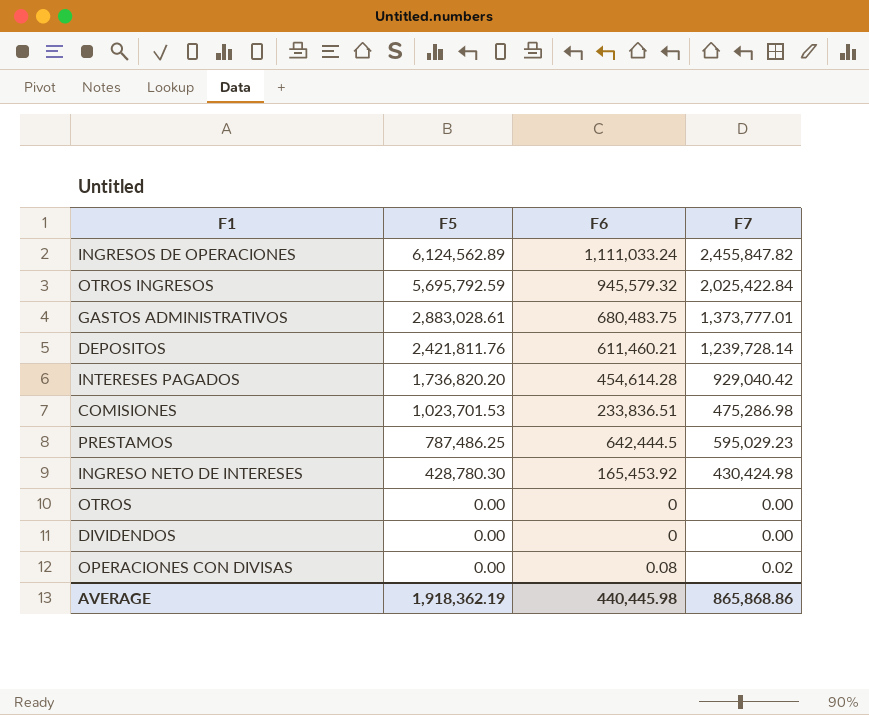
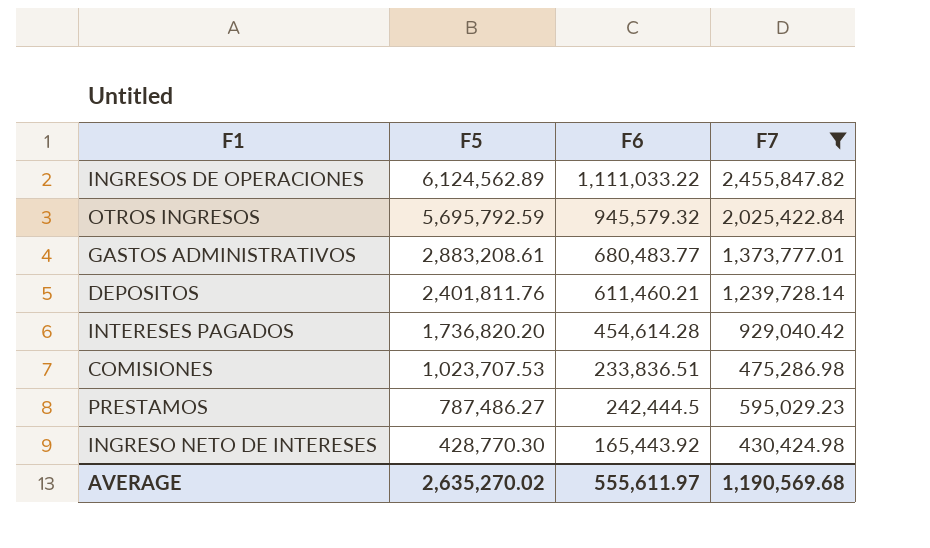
filter: none -> F7 >= 430,424.98
INGRESOS DE OPERACIONES | F6: 1,111,033.24 -> 1,111,033.22
GASTOS ADMINISTRATIVOS | F5: 2,883,028.61 -> 2,883,208.61
GASTOS ADMINISTRATIVOS | F6: 680,483.75 -> 680,483.77
DEPOSITOS | F5: 2,421,811.76 -> 2,401,811.76
COMISIONES | F5: 1,023,701.53 -> 1,023,707.53
PRESTAMOS | F5: 787,486.25 -> 787,486.27
PRESTAMOS | F6: 642,444.5 -> 242,444.5
INGRESO NETO DE INTERESES | F5: 428,780.30 -> 428,770.30
INGRESO NETO DE INTERESES | F6: 165,453.92 -> 165,443.92
AVERAGE | F5: 1,918,362.19 -> 2,635,270.02
AVERAGE | F6: 440,445.98 -> 555,611.97
AVERAGE | F7: 865,868.86 -> 1,190,569.68

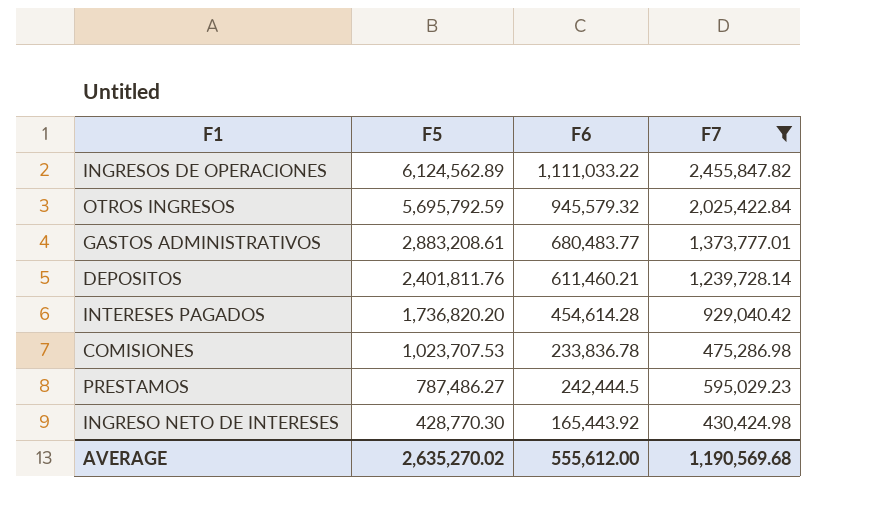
COMISIONES | F6: 233,836.51 -> 233,836.78
AVERAGE | F6: 555,611.97 -> 555,612.00

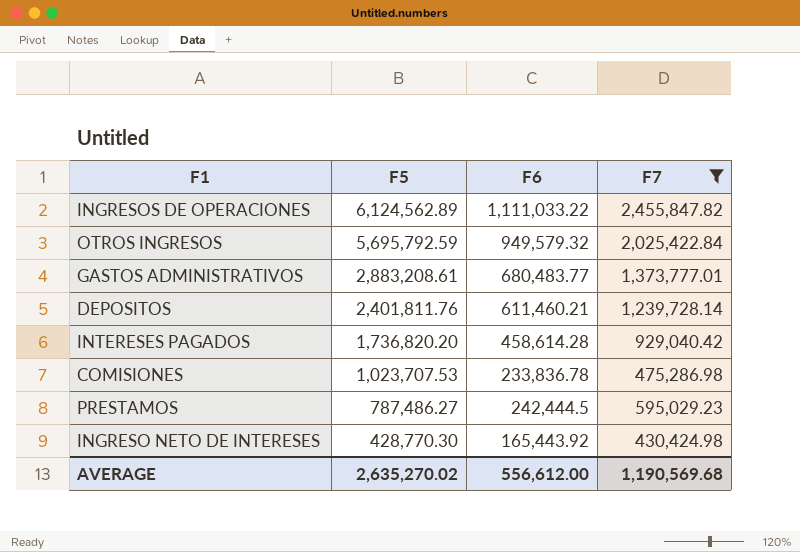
OTROS INGRESOS | F6: 945,579.32 -> 949,579.32
INTERESES PAGADOS | F6: 454,614.28 -> 458,614.28
AVERAGE | F6: 555,612.00 -> 556,612.00

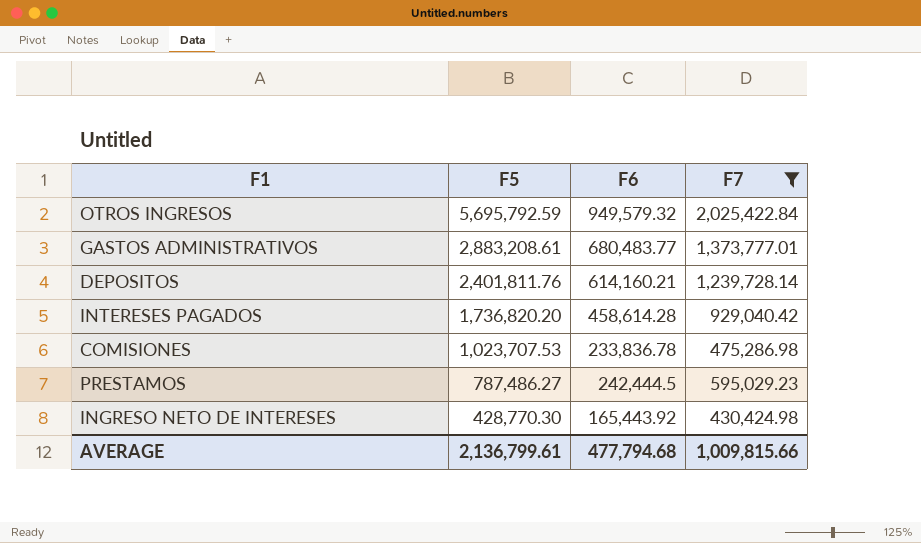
row INGRESOS DE OPERACIONES: 6,124,562.89 | 1,111,033.22 | 2,455,847.82 -> none
DEPOSITOS | F6: 611,460.21 -> 614,160.21
AVERAGE | F5: 2,635,270.02 -> 2,136,799.61
AVERAGE | F6: 556,612.00 -> 477,794.68
AVERAGE | F7: 1,190,569.68 -> 1,009,815.66

